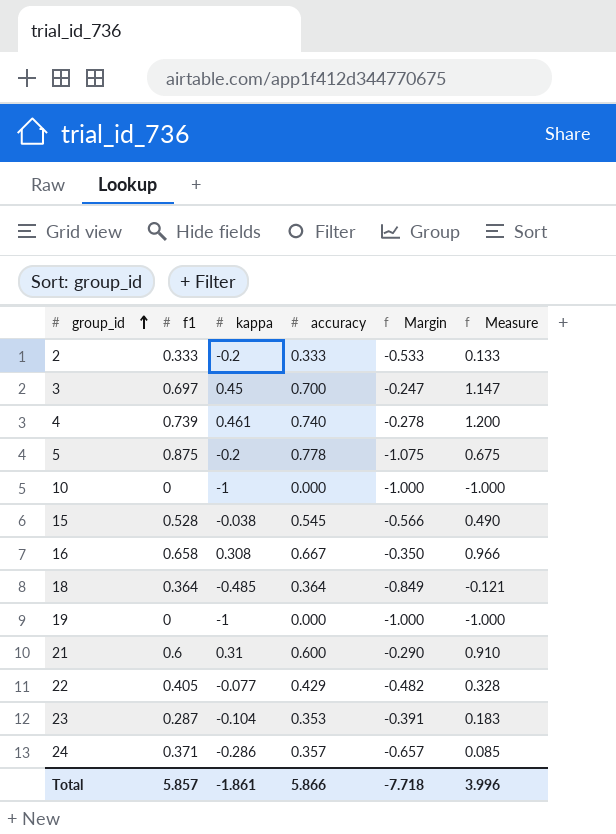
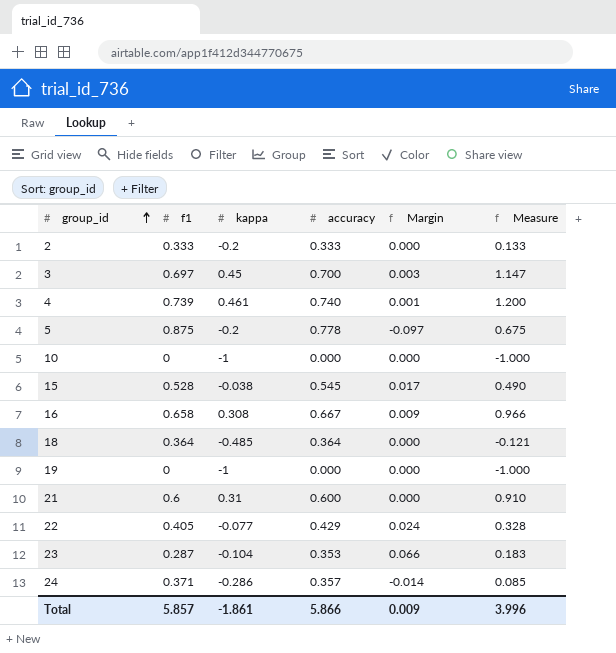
column Margin | formula: [kappa] - [f1] -> [accuracy] - [f1]
Total | Margin: -7.718 -> 0.009

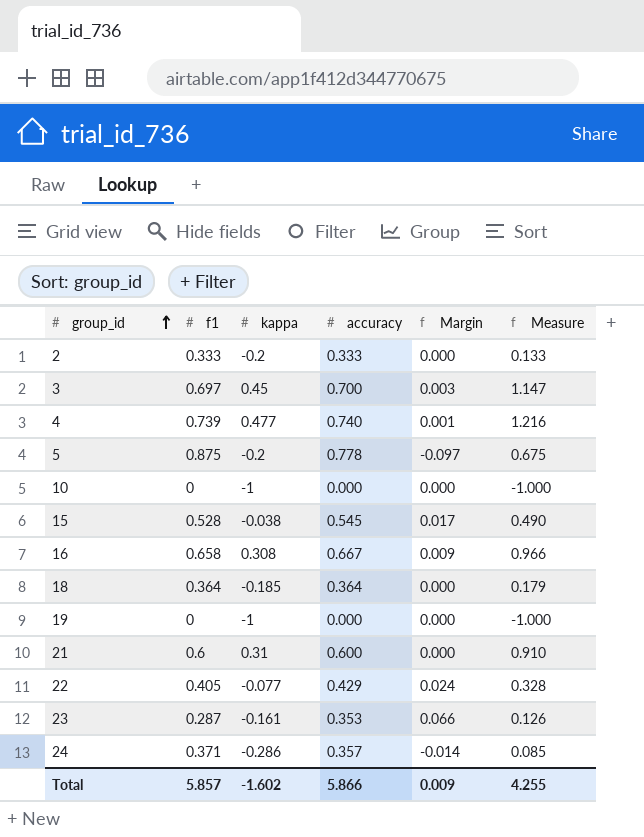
4 | kappa: 0.461 -> 0.477
4 | Measure: 1.200 -> 1.216
18 | kappa: -0.485 -> -0.185
18 | Measure: -0.121 -> 0.179
23 | kappa: -0.104 -> -0.161
23 | Measure: 0.183 -> 0.126
Total | kappa: -1.861 -> -1.602
Total | Measure: 3.996 -> 4.255

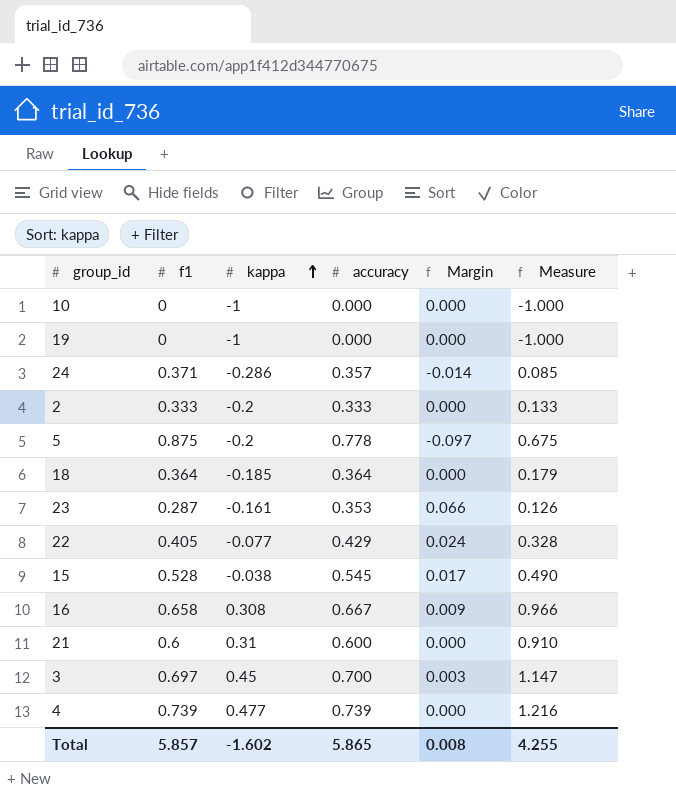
row order: group_id ascending -> kappa ascending
4 | accuracy: 0.740 -> 0.739
4 | Margin: 0.001 -> 0.000
Total | accuracy: 5.866 -> 5.865
Total | Margin: 0.009 -> 0.008

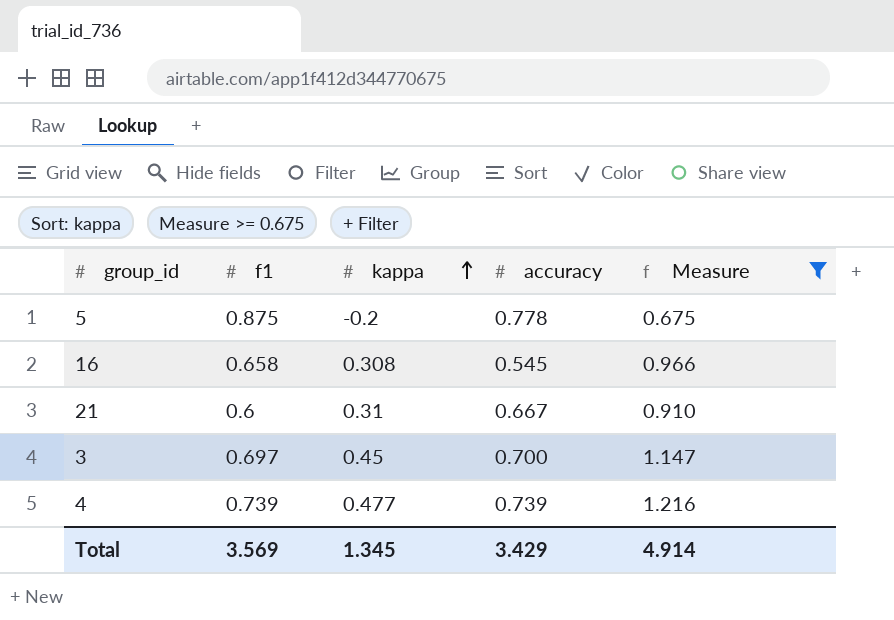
filter: none -> Measure >= 0.675
column Margin | formula: [accuracy] - [f1] -> none
16 | accuracy: 0.667 -> 0.545
21 | accuracy: 0.600 -> 0.667
Total | f1: 5.857 -> 3.569
Total | kappa: -1.602 -> 1.345
Total | accuracy: 5.865 -> 3.429
Total | Measure: 4.255 -> 4.914

